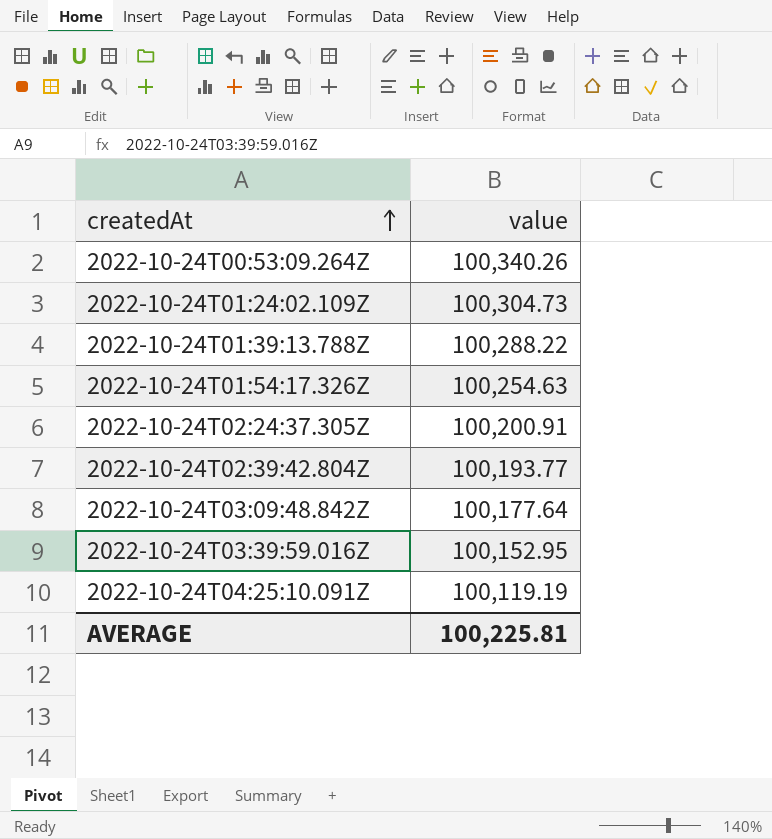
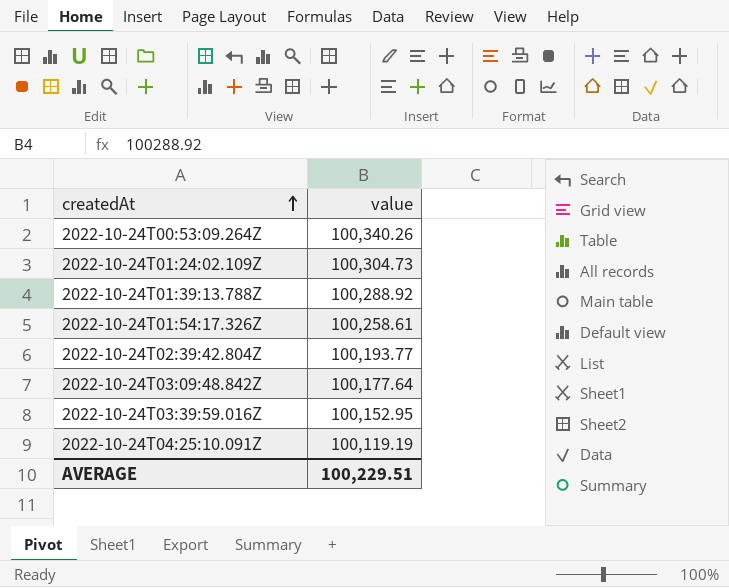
row 2022-10-24T02:24:37.305Z: 100,200.91 -> none
2022-10-24T01:39:13.788Z | value: 100,288.22 -> 100,288.92
2022-10-24T01:54:17.326Z | value: 100,254.63 -> 100,258.61
AVERAGE | value: 100,225.81 -> 100,229.51

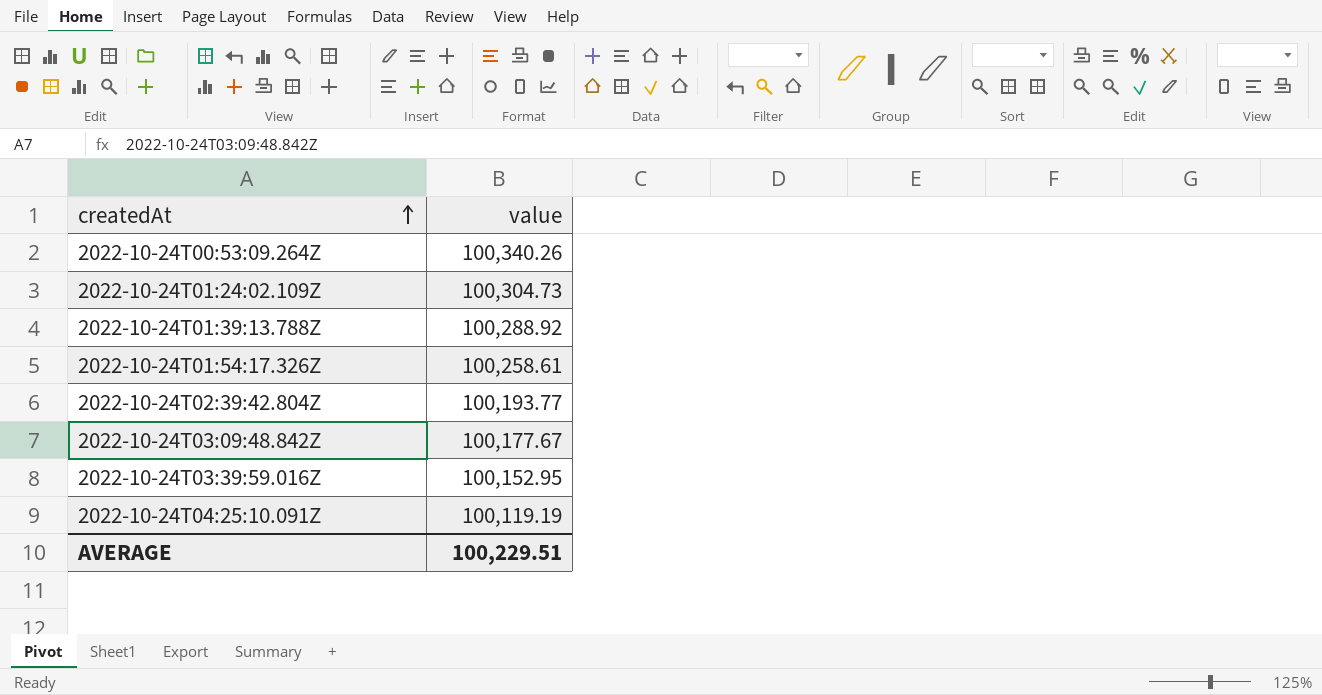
2022-10-24T03:09:48.842Z | value: 100,177.64 -> 100,177.67

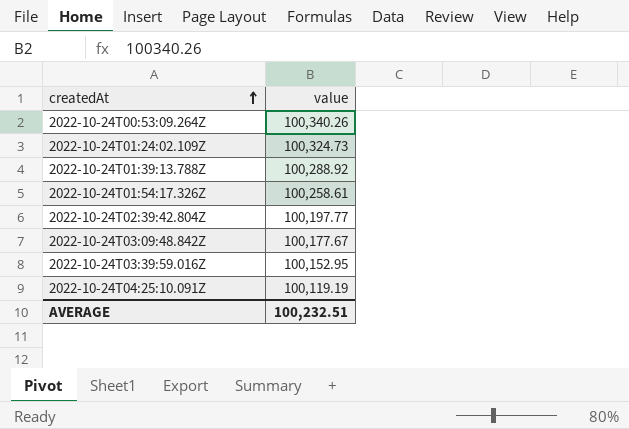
2022-10-24T01:24:02.109Z | value: 100,304.73 -> 100,324.73
2022-10-24T02:39:42.804Z | value: 100,193.77 -> 100,197.77
AVERAGE | value: 100,229.51 -> 100,232.51

